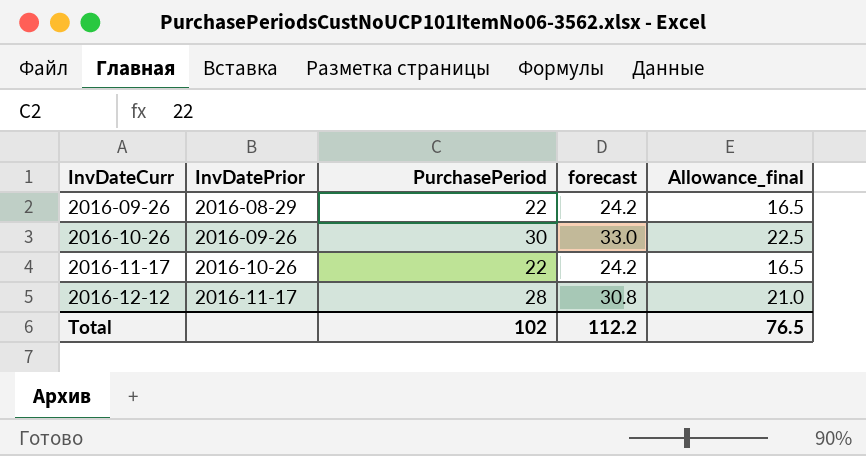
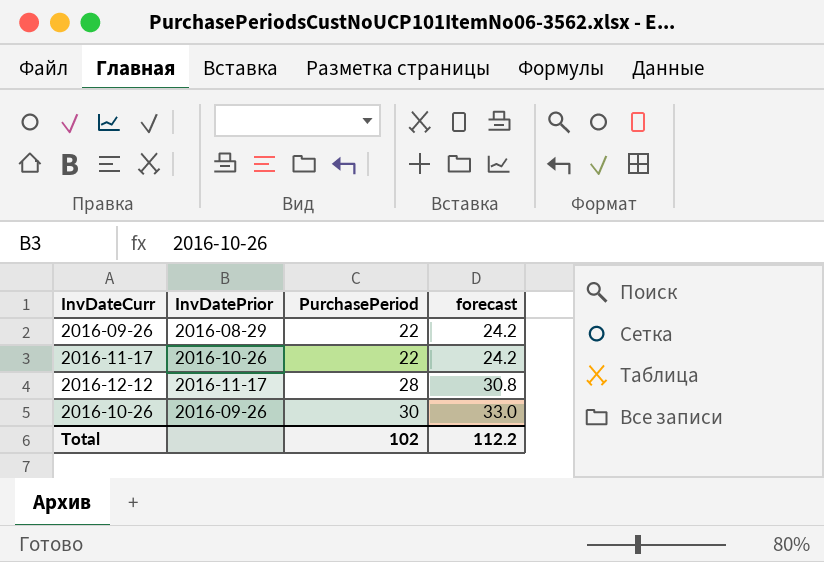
row order: InvDateCurr ascending -> PurchasePeriod ascending
column Allowance_final | formula: [PurchasePeriod] * 0.75 -> none

